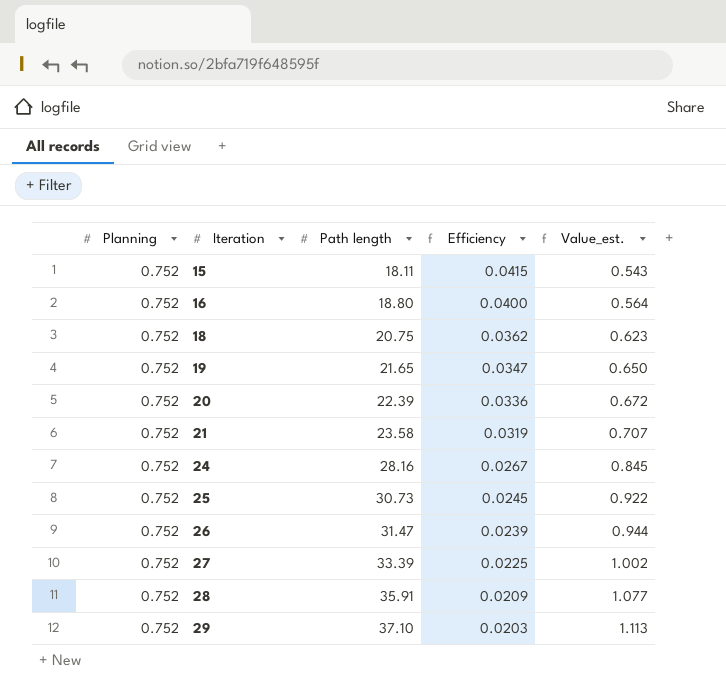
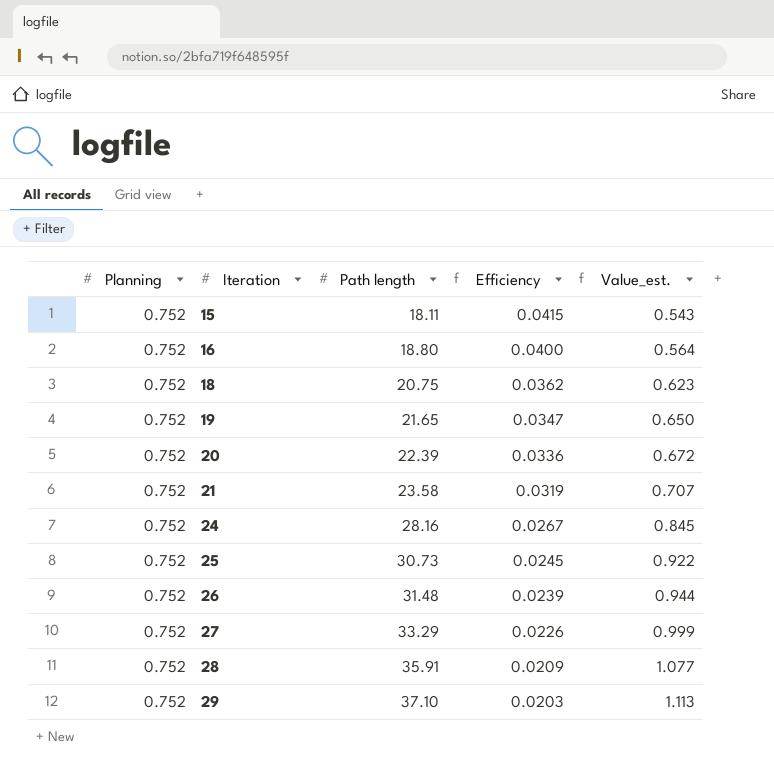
26 | Path length: 31.47 -> 31.48
27 | Path length: 33.39 -> 33.29
27 | Efficiency: 0.0225 -> 0.0226
27 | Value_est.: 1.002 -> 0.999

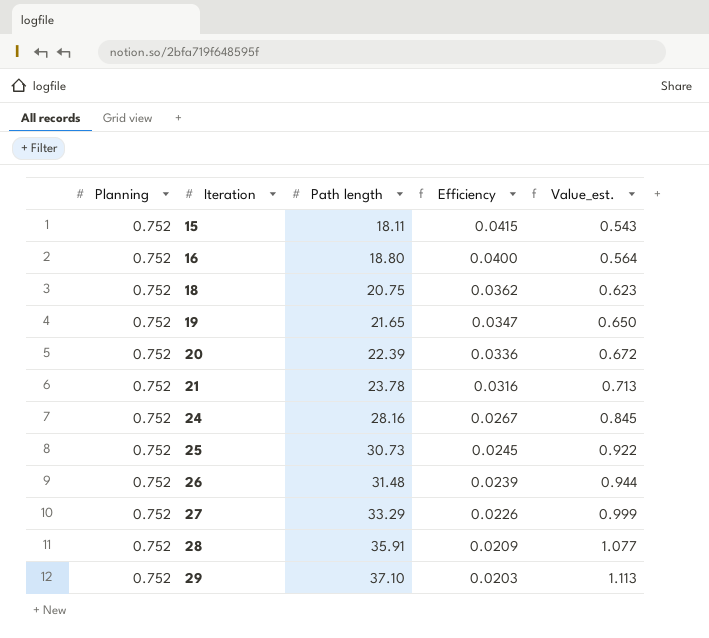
21 | Path length: 23.58 -> 23.78
21 | Efficiency: 0.0319 -> 0.0316
21 | Value_est.: 0.707 -> 0.713

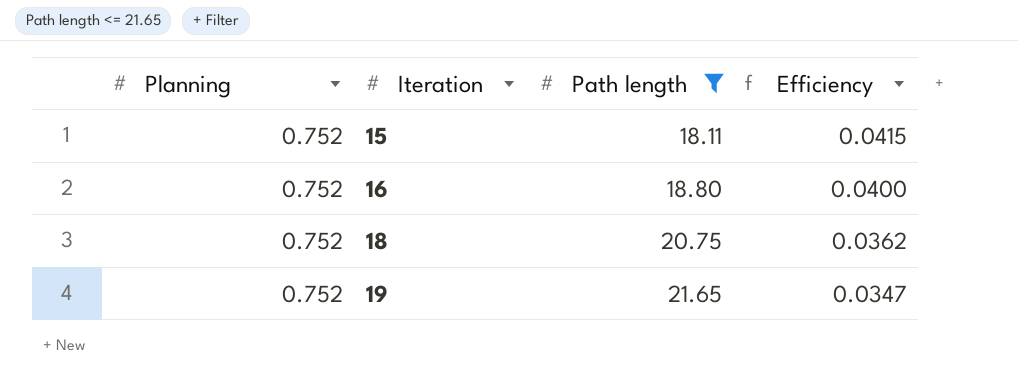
filter: none -> Path length <= 21.65
column Value_est. | formula: [Path length] * 0.03 -> none

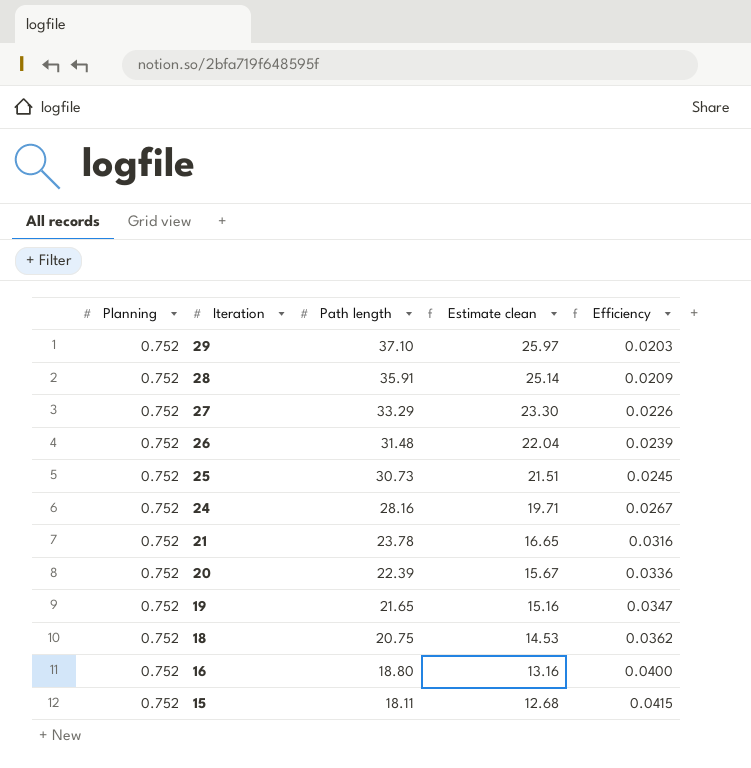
filter: Path length <= 21.65 -> none
row order: Iteration ascending -> Iteration descending
column Estimate clean | formula: none -> [Path length] * 0.7

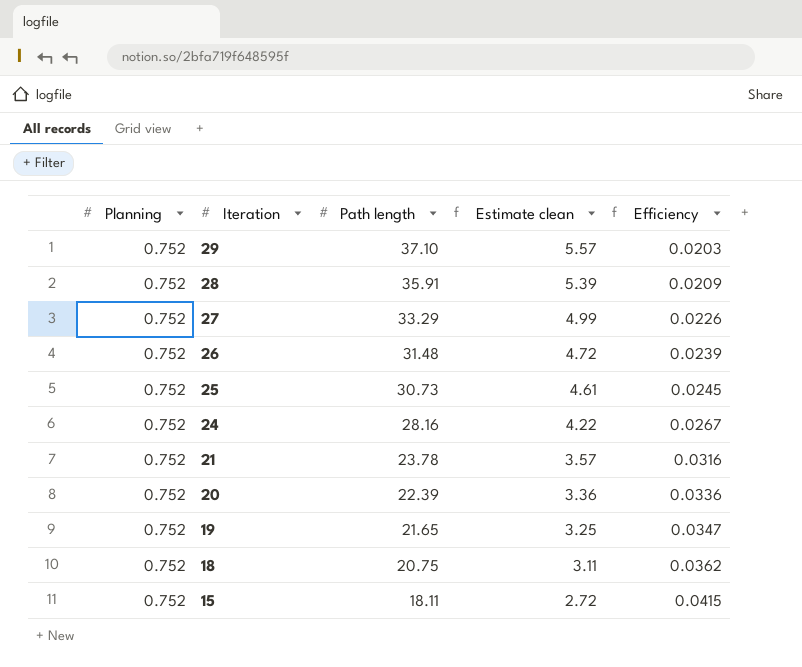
column Estimate clean | formula: [Path length] * 0.7 -> [Path length] * 0.15
row 16: 0.752 | 18.80 | 13.16 | 0.0400 -> none

